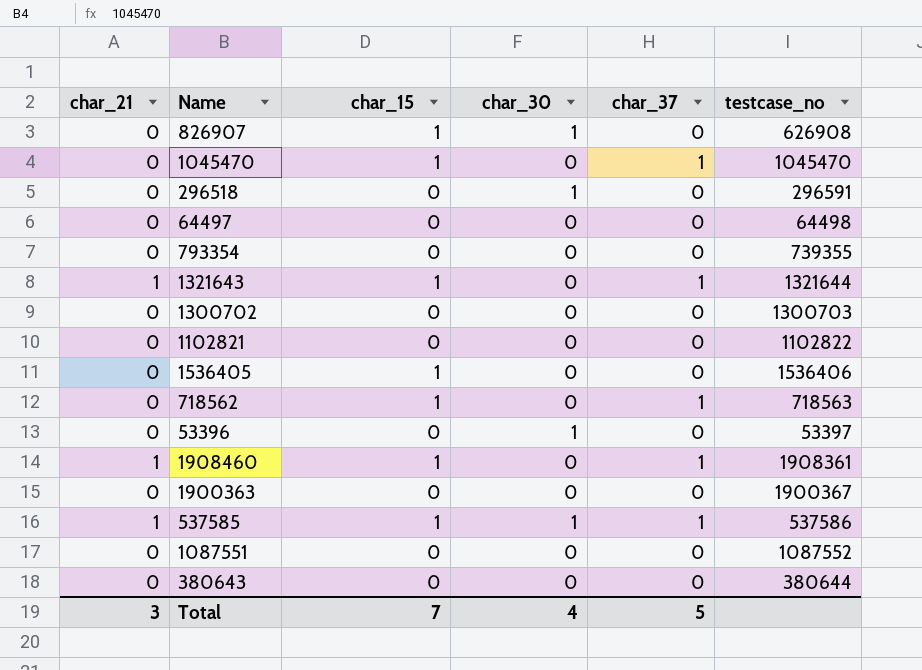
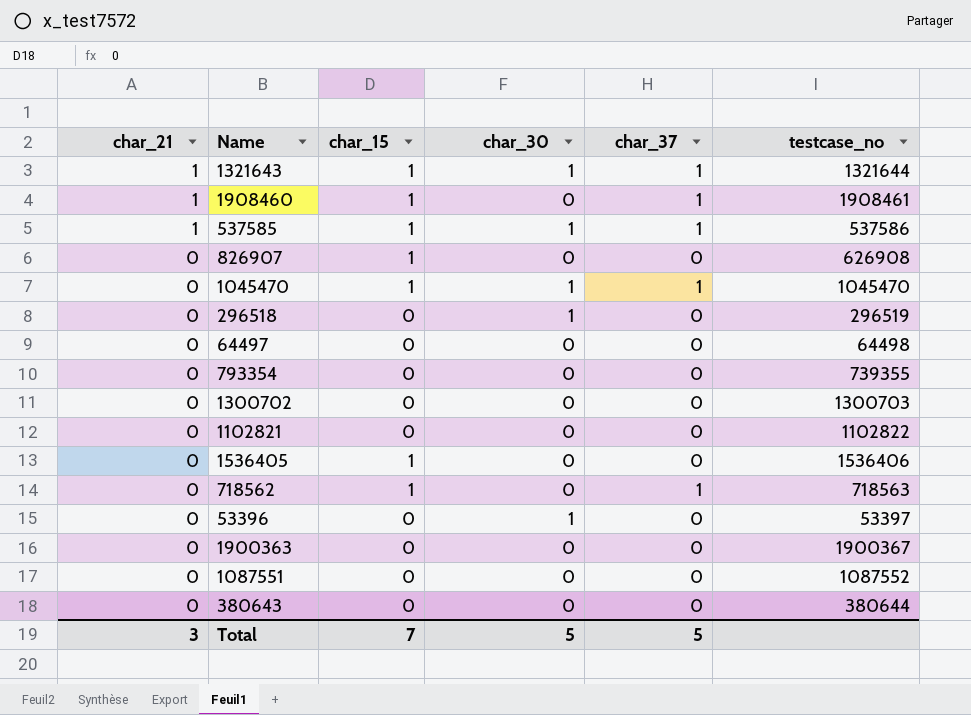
row order: none -> char_21 descending
1321643 | char_30: 0 -> 1
1908460 | testcase_no: 1908361 -> 1908461
826907 | char_30: 1 -> 0
1045470 | char_30: 0 -> 1
296518 | testcase_no: 296591 -> 296519
Total | char_30: 4 -> 5

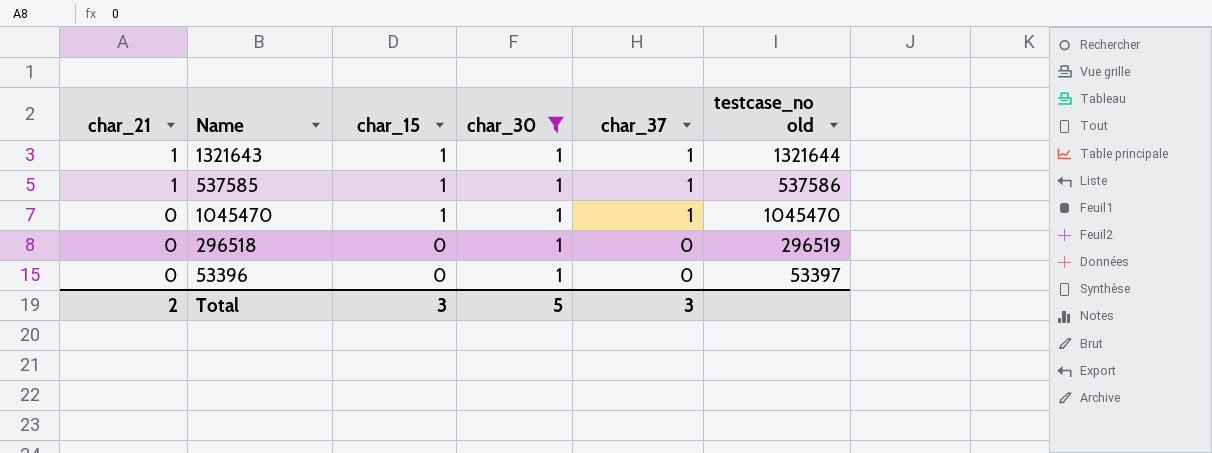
filter: none -> char_30 = 1
column name: testcase_no -> testcase_no old
Total | char_21: 3 -> 2
Total | char_15: 7 -> 3
Total | char_37: 5 -> 3

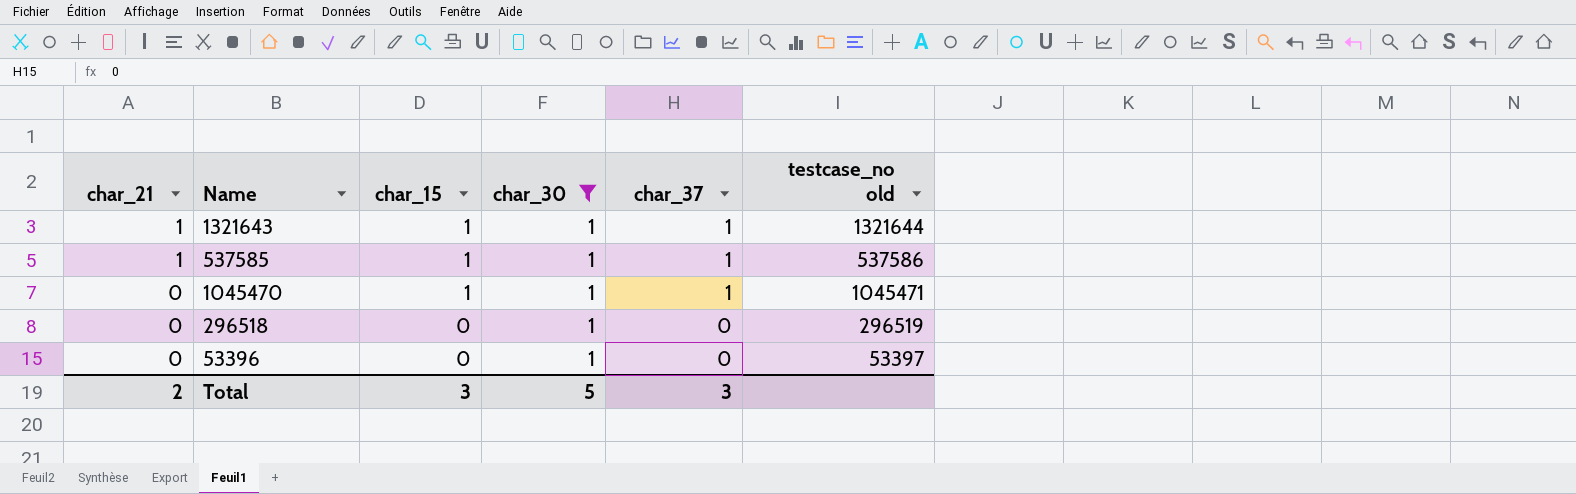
1045470 | testcase_no old: 1045470 -> 1045471

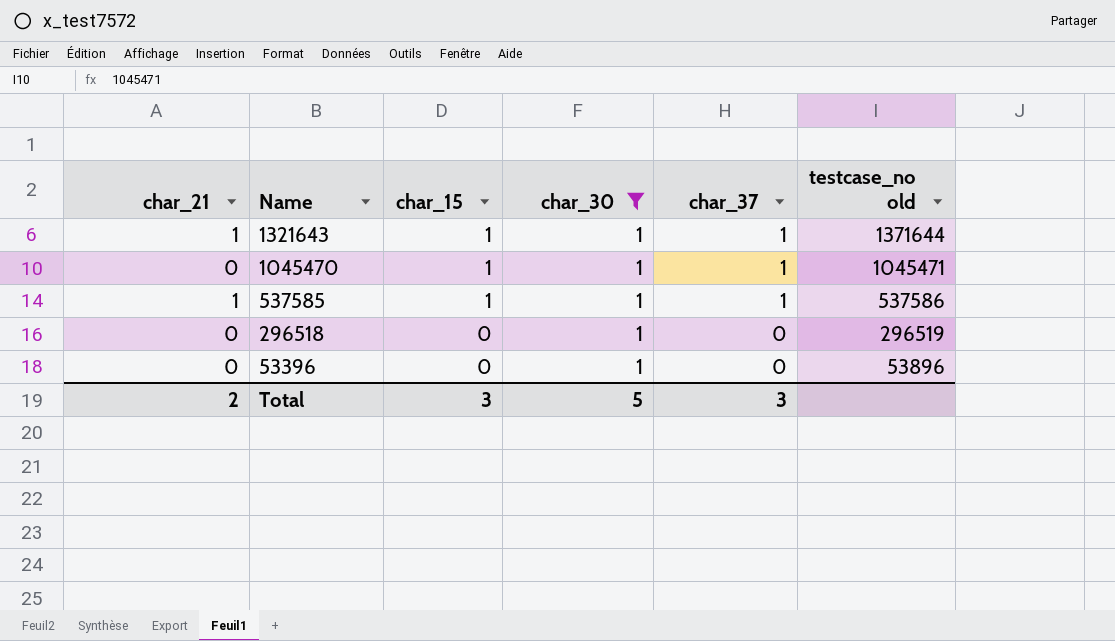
row order: char_21 descending -> Name descending
1321643 | testcase_no old: 1321644 -> 1371644
53396 | testcase_no old: 53397 -> 53896

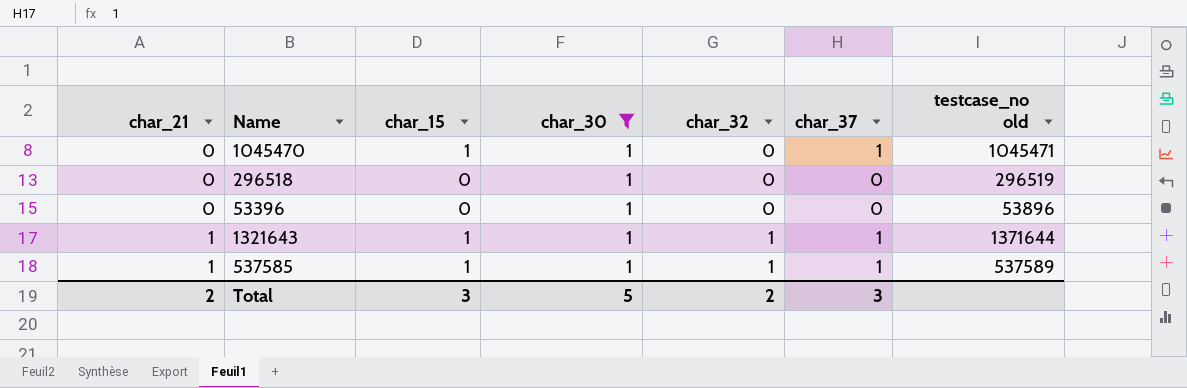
row order: Name descending -> char_21 ascending
column char_32 | position: none -> 5
537585 | testcase_no old: 537586 -> 537589

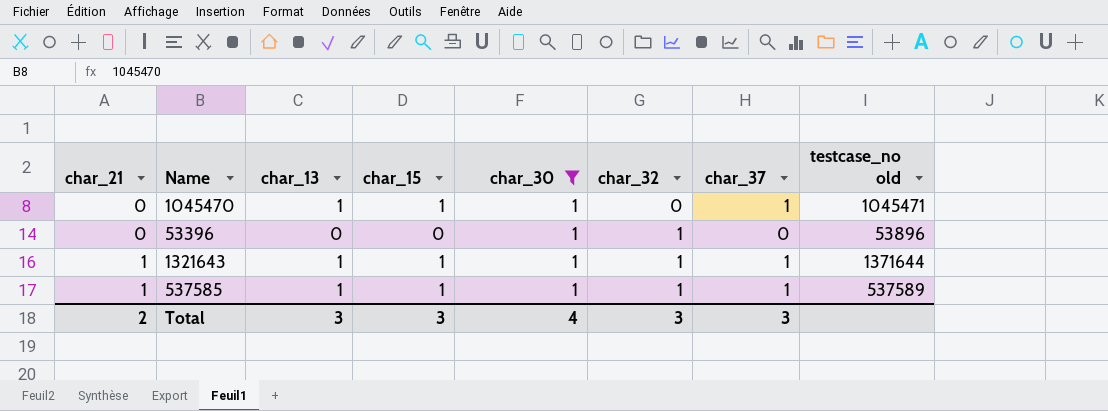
column char_13 | position: none -> 3
row 296518: 0 | 0 | 1 | 0 | 0 | 296519 -> none
53396 | char_32: 0 -> 1
Total | char_30: 5 -> 4
Total | char_32: 2 -> 3

